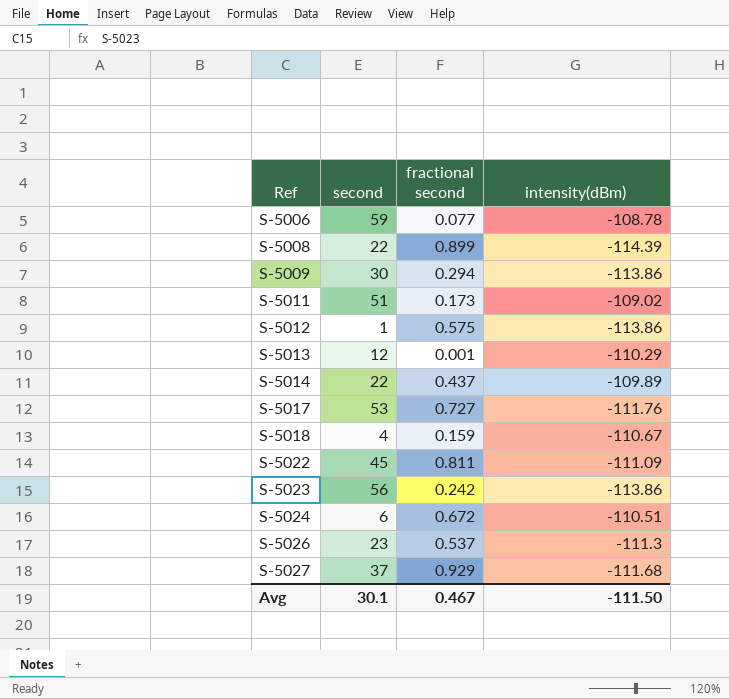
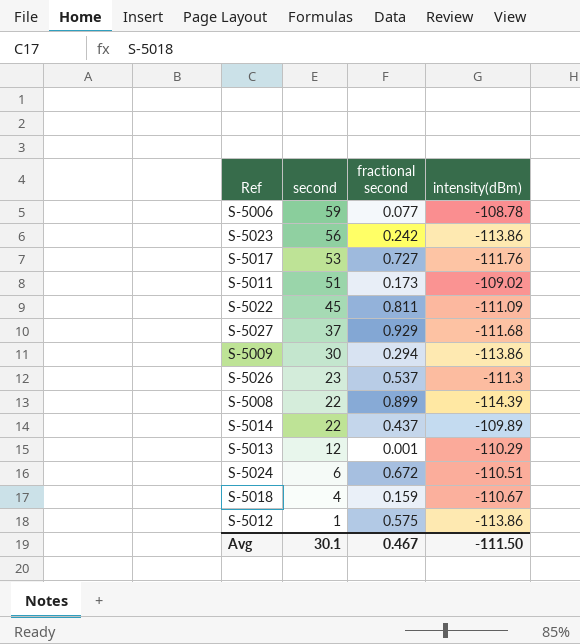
row order: Ref ascending -> second descending

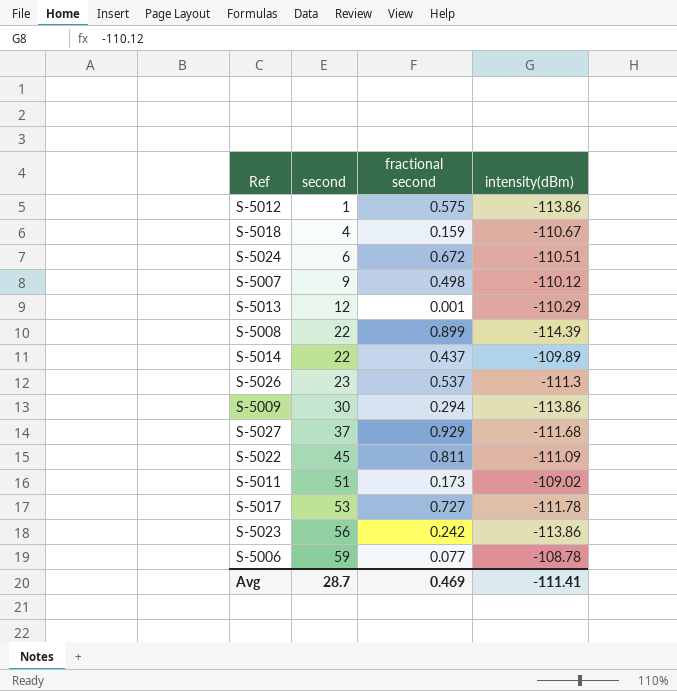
row order: second descending -> second ascending
row S-5007: none -> 9 | 0.498 | -110.12
S-5017 | intensity(dBm): -111.76 -> -111.78
Avg | second: 30.1 -> 28.7
Avg | fractional second: 0.467 -> 0.469
Avg | intensity(dBm): -111.50 -> -111.41

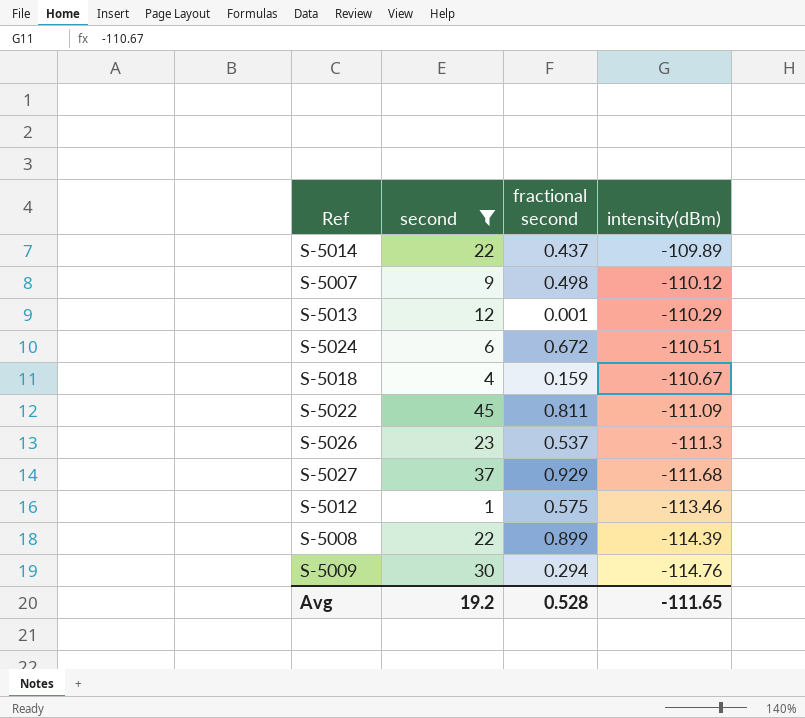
filter: none -> second <= 45
row order: second ascending -> intensity(dBm) descending
S-5012 | intensity(dBm): -113.86 -> -113.46
S-5009 | intensity(dBm): -113.86 -> -114.76
Avg | second: 28.7 -> 19.2
Avg | fractional second: 0.469 -> 0.528
Avg | intensity(dBm): -111.41 -> -111.65

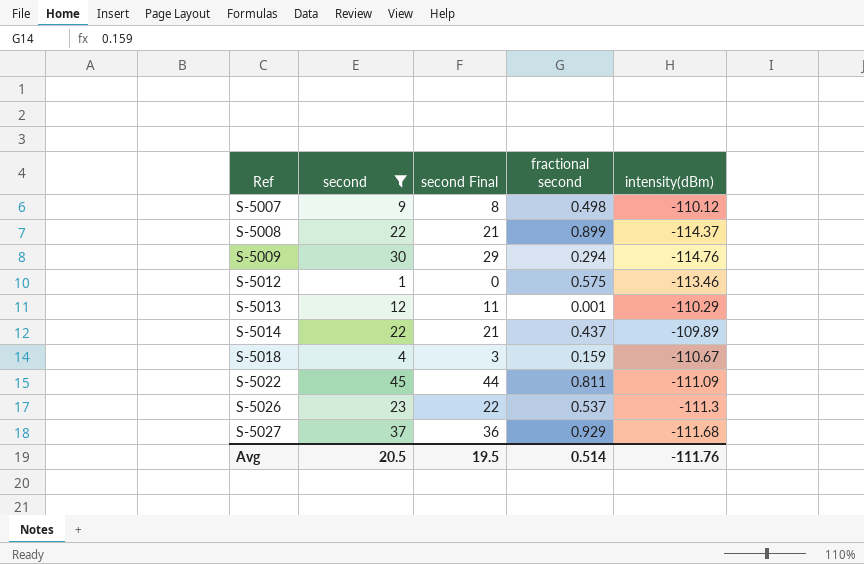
row order: intensity(dBm) descending -> Ref ascending
column second Final | formula: none -> [second] - 1
row S-5024: 6 | 0.672 | -110.51 -> none
S-5008 | intensity(dBm): -114.39 -> -114.37
Avg | second: 19.2 -> 20.5
Avg | fractional second: 0.528 -> 0.514
Avg | intensity(dBm): -111.65 -> -111.76

